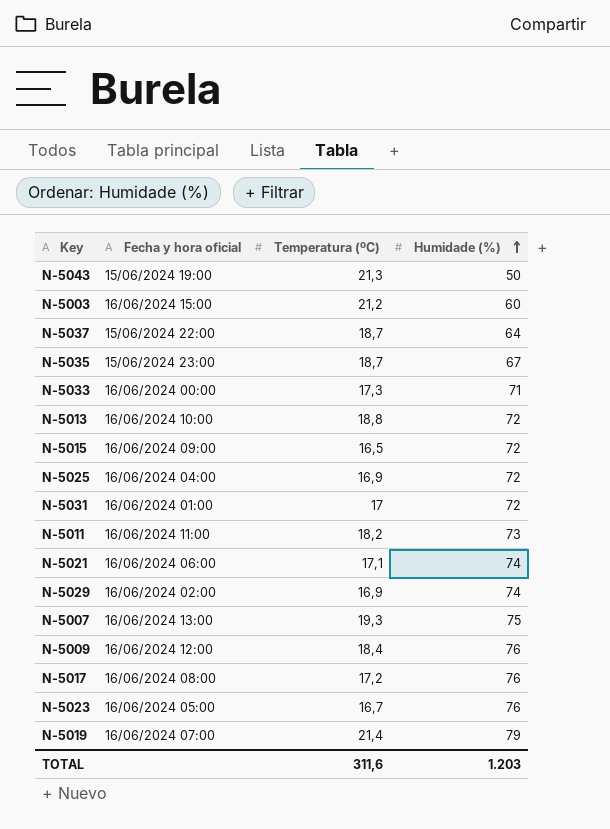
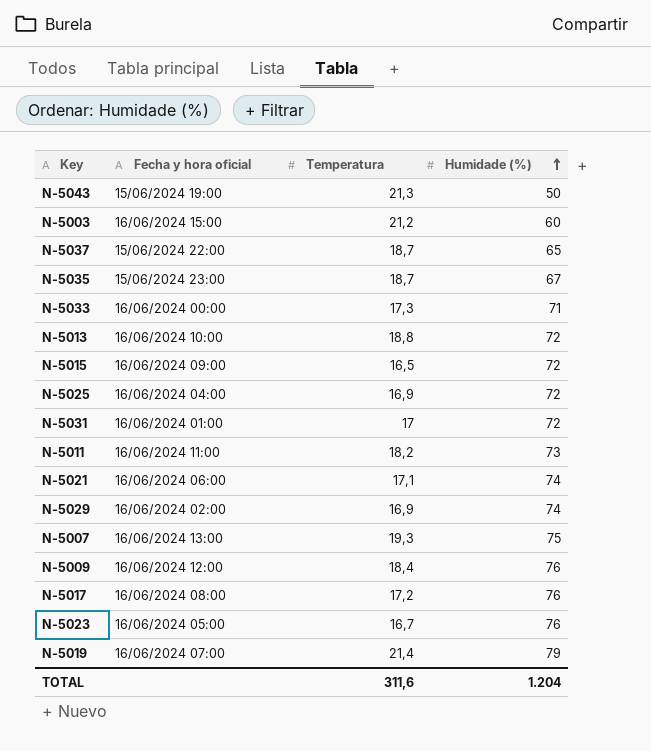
column name: Temperatura (ºC) -> Temperatura
N-5037 | Humidade (%): 64 -> 65
TOTAL | Humidade (%): 1.203 -> 1.204

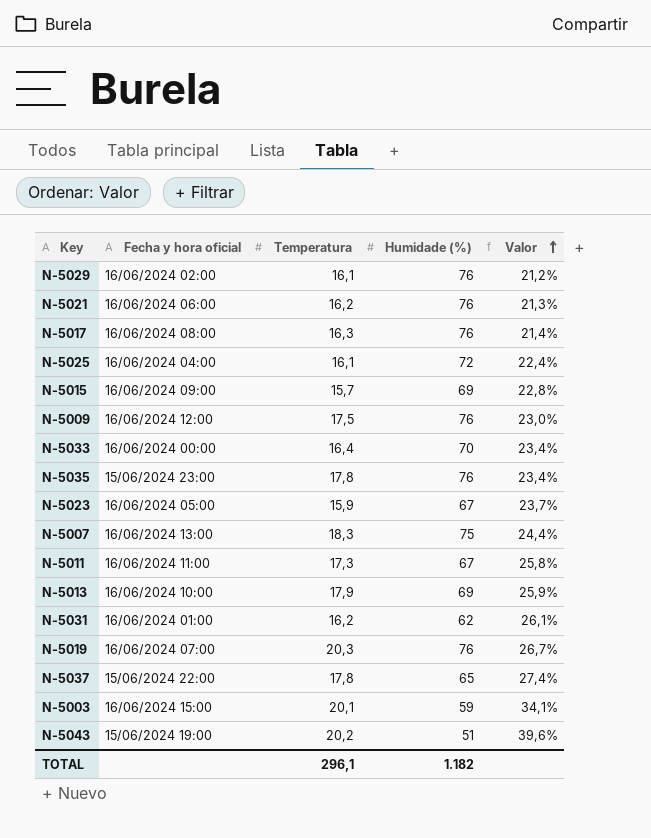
row order: Humidade (%) ascending -> Valor ascending
column Valor | formula: none -> [Temperatura] / [Humidade (%)]
N-5029 | Temperatura: 16,9 -> 16,1
N-5029 | Humidade (%): 74 -> 76
N-5021 | Temperatura: 17,1 -> 16,2
N-5021 | Humidade (%): 74 -> 76
N-5017 | Temperatura: 17,2 -> 16,3
N-5025 | Temperatura: 16,9 -> 16,1
N-5015 | Temperatura: 16,5 -> 15,7
N-5015 | Humidade (%): 72 -> 69
N-5009 | Temperatura: 18,4 -> 17,5
N-5033 | Temperatura: 17,3 -> 16,4
N-5033 | Humidade (%): 71 -> 70
N-5035 | Temperatura: 18,7 -> 17,8
N-5035 | Humidade (%): 67 -> 76
N-5023 | Temperatura: 16,7 -> 15,9
N-5023 | Humidade (%): 76 -> 67
N-5007 | Temperatura: 19,3 -> 18,3
N-5011 | Temperatura: 18,2 -> 17,3
N-5011 | Humidade (%): 73 -> 67
N-5013 | Temperatura: 18,8 -> 17,9
N-5013 | Humidade (%): 72 -> 69
N-5031 | Temperatura: 17 -> 16,2
N-5031 | Humidade (%): 72 -> 62
N-5019 | Temperatura: 21,4 -> 20,3
N-5019 | Humidade (%): 79 -> 76
N-5037 | Temperatura: 18,7 -> 17,8
N-5003 | Temperatura: 21,2 -> 20,1
N-5003 | Humidade (%): 60 -> 59
N-5043 | Temperatura: 21,3 -> 20,2
N-5043 | Humidade (%): 50 -> 51
TOTAL | Temperatura: 311,6 -> 296,1
TOTAL | Humidade (%): 1.204 -> 1.182

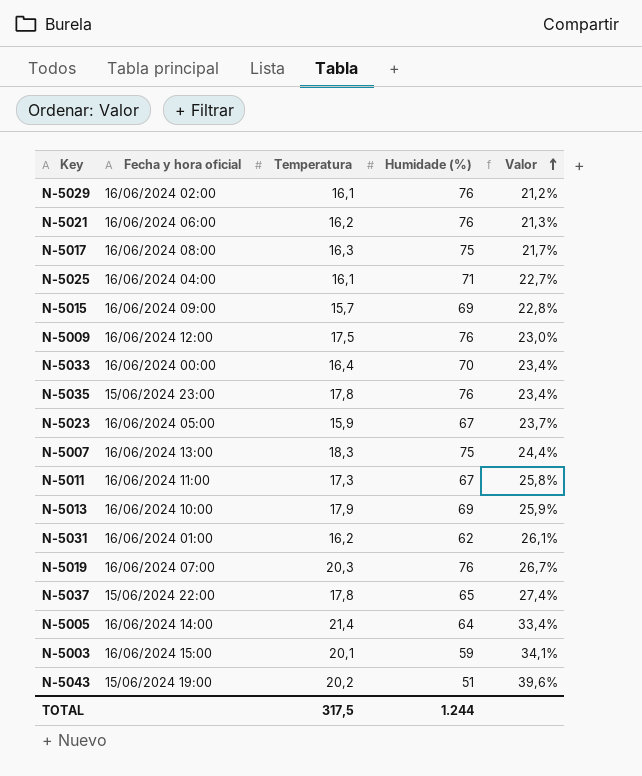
N-5017 | Humidade (%): 76 -> 75
N-5017 | Valor: 21,4% -> 21,7%
N-5025 | Humidade (%): 72 -> 71
N-5025 | Valor: 22,4% -> 22,7%
row N-5005: none -> 16/06/2024 14:00 | 21,4 | 64 | 33,4%
TOTAL | Temperatura: 296,1 -> 317,5
TOTAL | Humidade (%): 1.182 -> 1.244

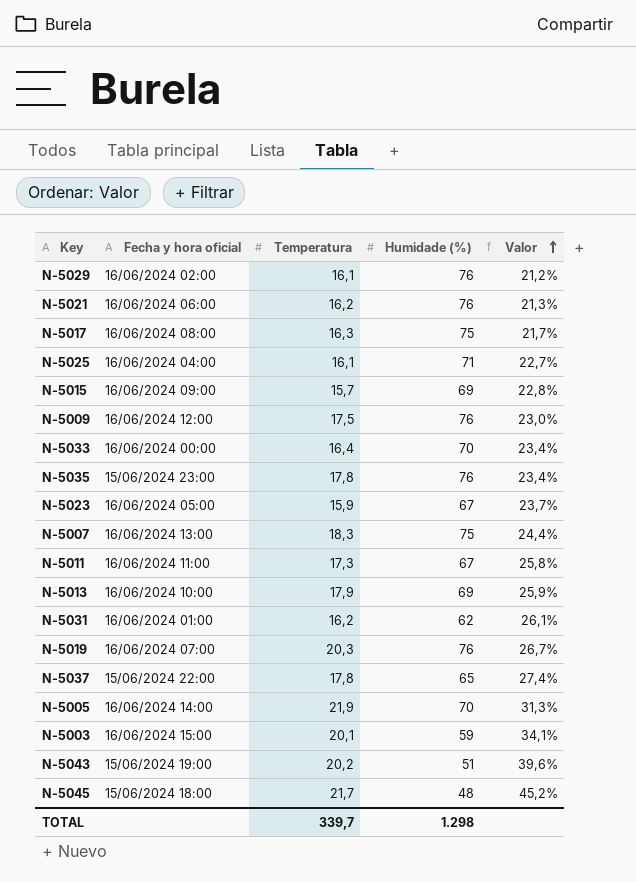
N-5005 | Temperatura: 21,4 -> 21,9
N-5005 | Humidade (%): 64 -> 70
N-5005 | Valor: 33,4% -> 31,3%
row N-5045: none -> 15/06/2024 18:00 | 21,7 | 48 | 45,2%
TOTAL | Temperatura: 317,5 -> 339,7
TOTAL | Humidade (%): 1.244 -> 1.298

